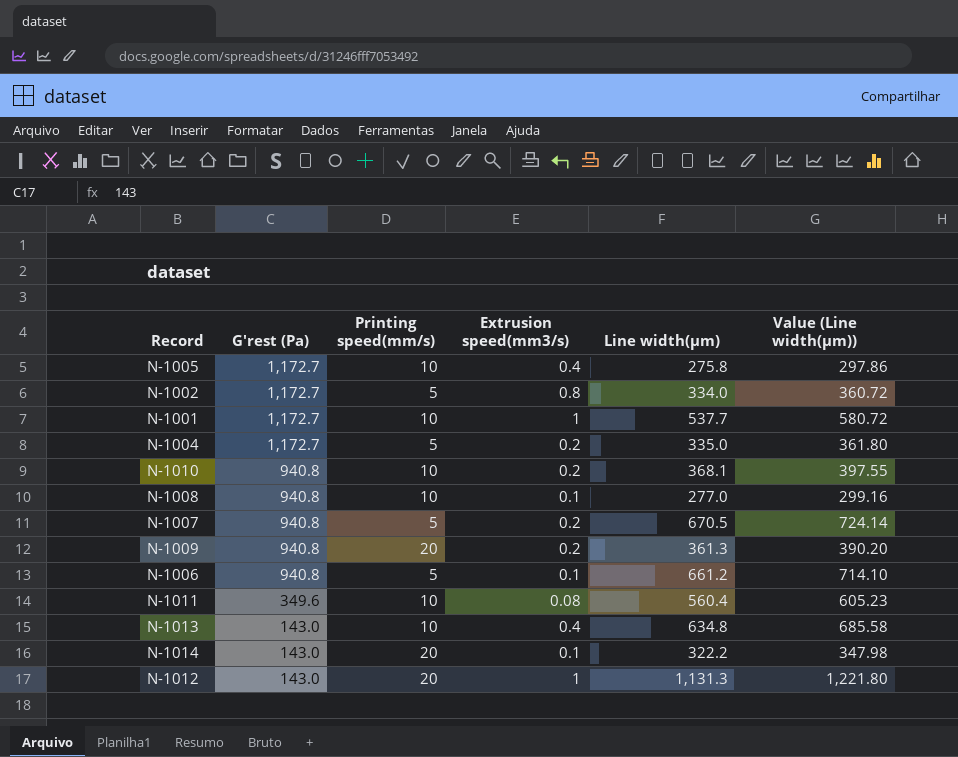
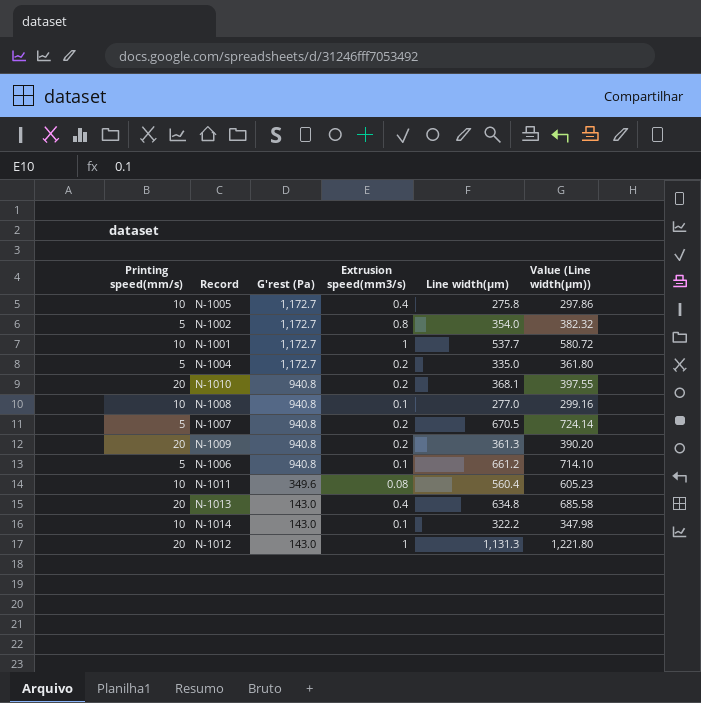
column Printing speed(mm/s) | position: 3 -> 1
N-1002 | Line width(μm): 334.0 -> 354.0
N-1002 | Value (Line width(μm)): 360.72 -> 382.32
N-1010 | Printing speed(mm/s): 10 -> 20
N-1013 | Printing speed(mm/s): 10 -> 20
N-1014 | Printing speed(mm/s): 20 -> 10

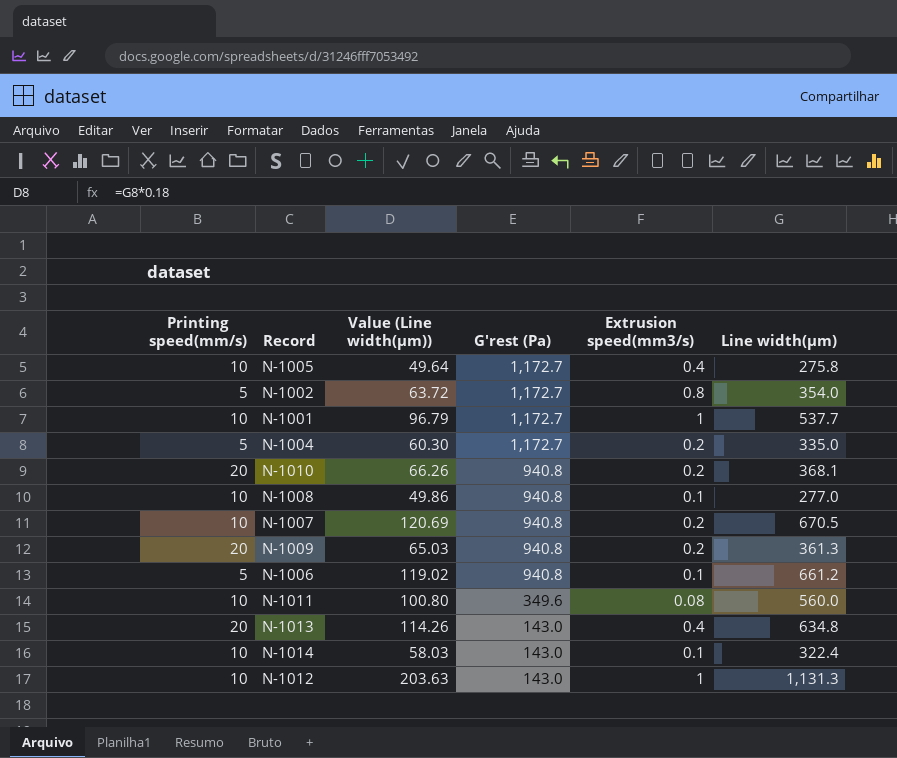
column Value (Line width(μm)) | formula: [Line width(μm)] * 1.08 -> [Line width(μm)] * 0.18
column Value (Line width(μm)) | position: 6 -> 3
N-1007 | Printing speed(mm/s): 5 -> 10
N-1011 | Line width(μm): 560.4 -> 560.0
N-1014 | Line width(μm): 322.2 -> 322.4
N-1012 | Printing speed(mm/s): 20 -> 10

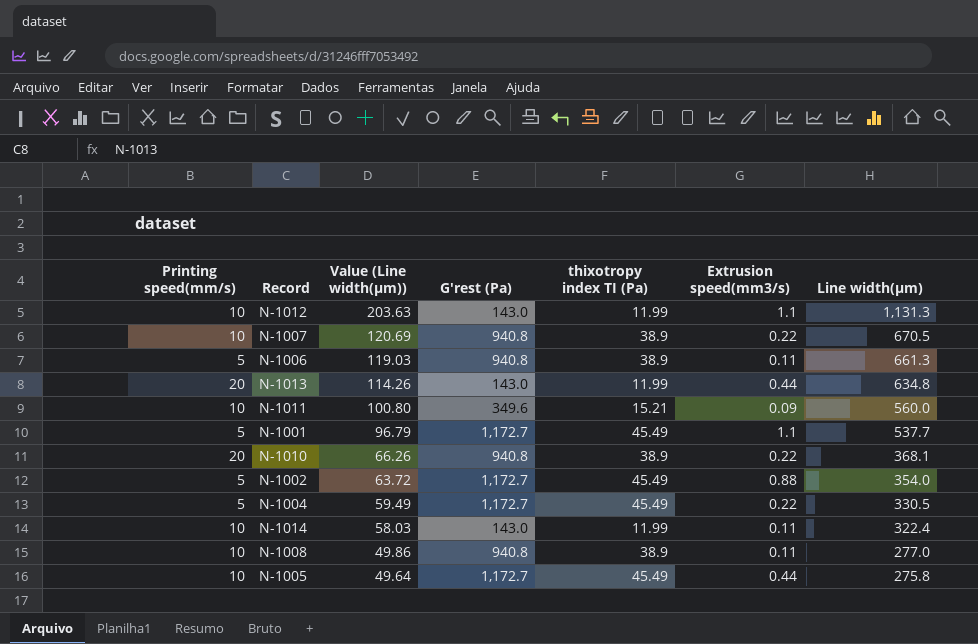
row order: G'rest (Pa) descending -> Value (Line width(μm)) descending
column thixotropy index TI (Pa) | position: none -> 5
row N-1009: 20 | 65.03 | 940.8 | 0.2 | 361.3 -> none
N-1012 | Extrusion speed(mm3/s): 1 -> 1.1
N-1007 | Extrusion speed(mm3/s): 0.2 -> 0.22
N-1006 | Value (Line width(μm)): 119.02 -> 119.03
N-1006 | Extrusion speed(mm3/s): 0.1 -> 0.11
N-1006 | Line width(μm): 661.2 -> 661.3
N-1013 | Extrusion speed(mm3/s): 0.4 -> 0.44
N-1011 | Extrusion speed(mm3/s): 0.08 -> 0.09
N-1001 | Printing speed(mm/s): 10 -> 5
N-1001 | Extrusion speed(mm3/s): 1 -> 1.1
N-1010 | Extrusion speed(mm3/s): 0.2 -> 0.22
N-1002 | Extrusion speed(mm3/s): 0.8 -> 0.88
N-1004 | Value (Line width(μm)): 60.30 -> 59.49
N-1004 | Extrusion speed(mm3/s): 0.2 -> 0.22
N-1004 | Line width(μm): 335.0 -> 330.5
N-1014 | Extrusion speed(mm3/s): 0.1 -> 0.11
N-1008 | Extrusion speed(mm3/s): 0.1 -> 0.11
N-1005 | Extrusion speed(mm3/s): 0.4 -> 0.44

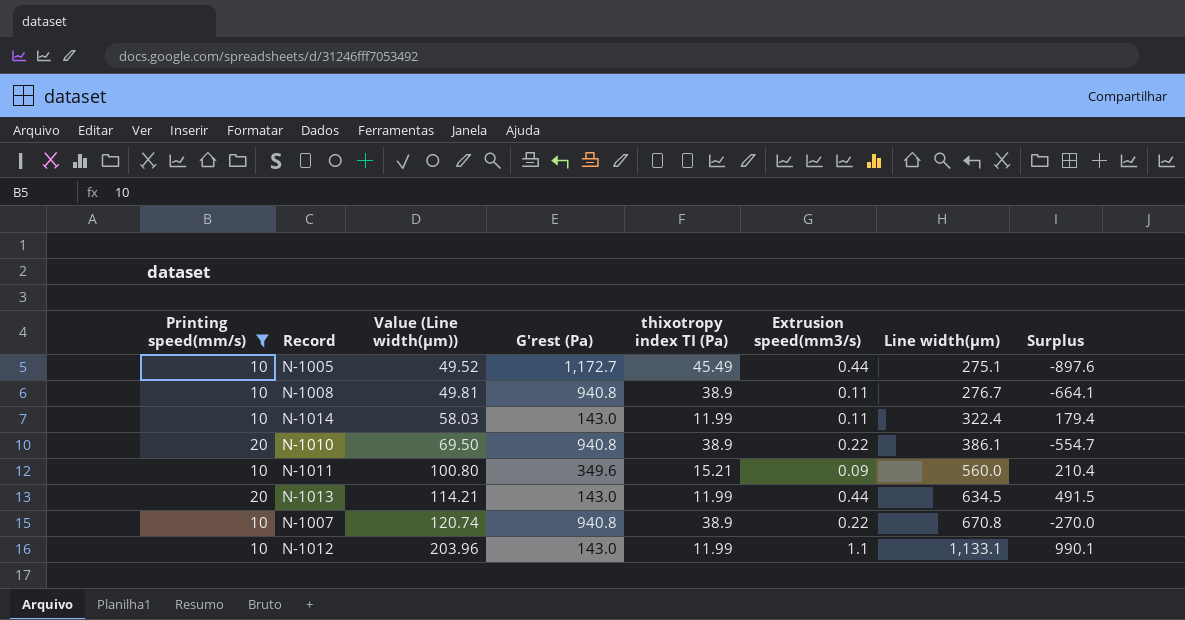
filter: none -> Printing speed(mm/s) != 5
row order: Value (Line width(μm)) descending -> Value (Line width(μm)) ascending
column Surplus | formula: none -> [Line width(μm)] - [G'rest (Pa)]
N-1005 | Value (Line width(μm)): 49.64 -> 49.52
N-1005 | Line width(μm): 275.8 -> 275.1
N-1008 | Value (Line width(μm)): 49.86 -> 49.81
N-1008 | Line width(μm): 277.0 -> 276.7
N-1010 | Value (Line width(μm)): 66.26 -> 69.50
N-1010 | Line width(μm): 368.1 -> 386.1
N-1013 | Value (Line width(μm)): 114.26 -> 114.21
N-1013 | Line width(μm): 634.8 -> 634.5
N-1007 | Value (Line width(μm)): 120.69 -> 120.74
N-1007 | Line width(μm): 670.5 -> 670.8
N-1012 | Value (Line width(μm)): 203.63 -> 203.96
N-1012 | Line width(μm): 1,131.3 -> 1,133.1

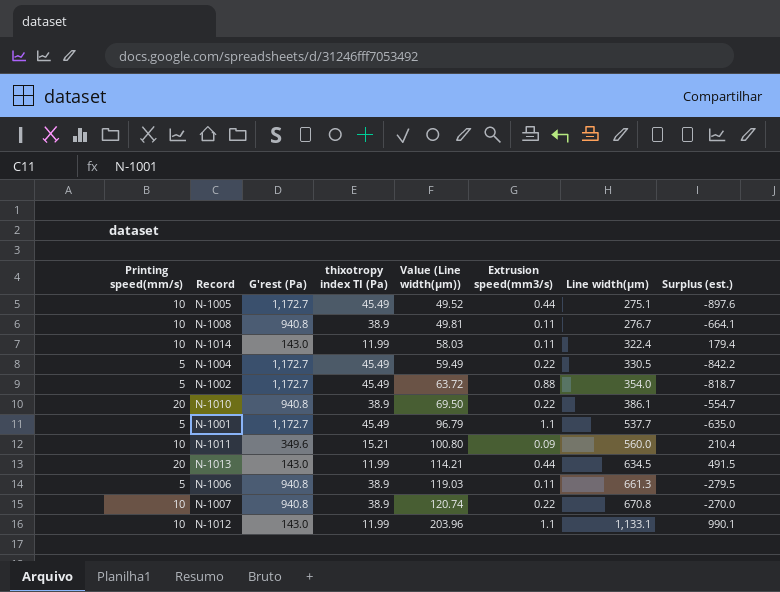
filter: Printing speed(mm/s) != 5 -> none
column Value (Line width(μm)) | position: 3 -> 5
column name: Surplus -> Surplus (est.)

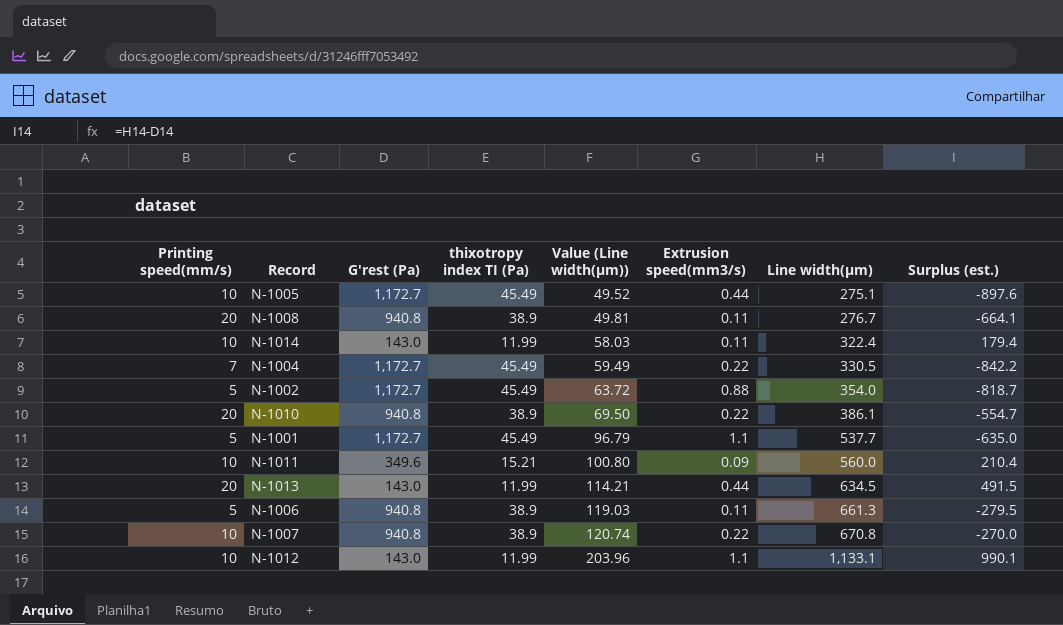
N-1008 | Printing speed(mm/s): 10 -> 20
N-1004 | Printing speed(mm/s): 5 -> 7

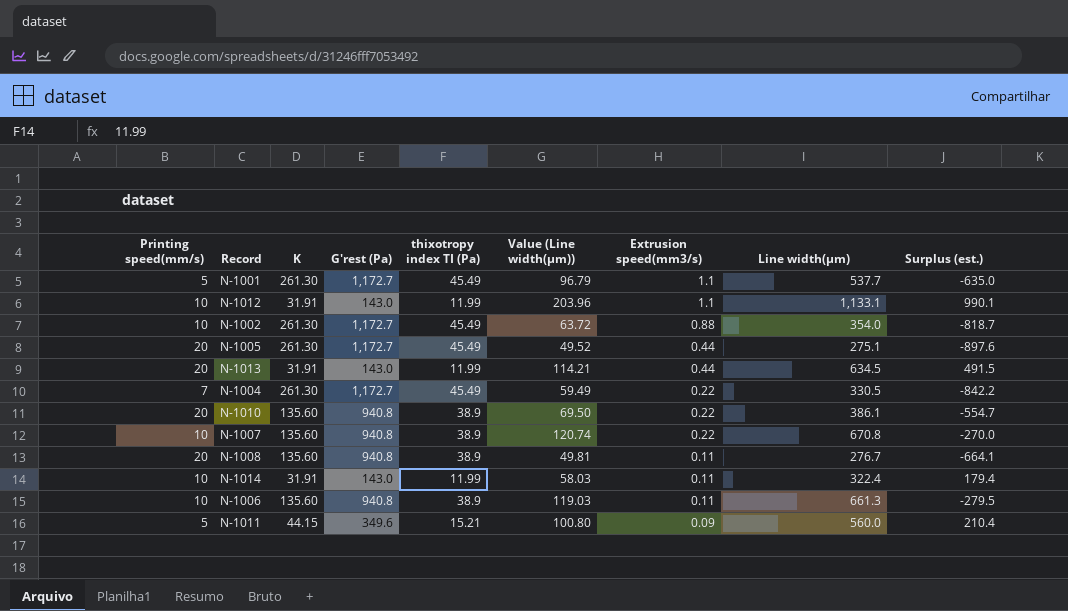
row order: Value (Line width(μm)) ascending -> Extrusion speed(mm3/s) descending
column K | position: none -> 3
N-1002 | Printing speed(mm/s): 5 -> 10
N-1005 | Printing speed(mm/s): 10 -> 20
N-1006 | Printing speed(mm/s): 5 -> 10
N-1011 | Printing speed(mm/s): 10 -> 5

